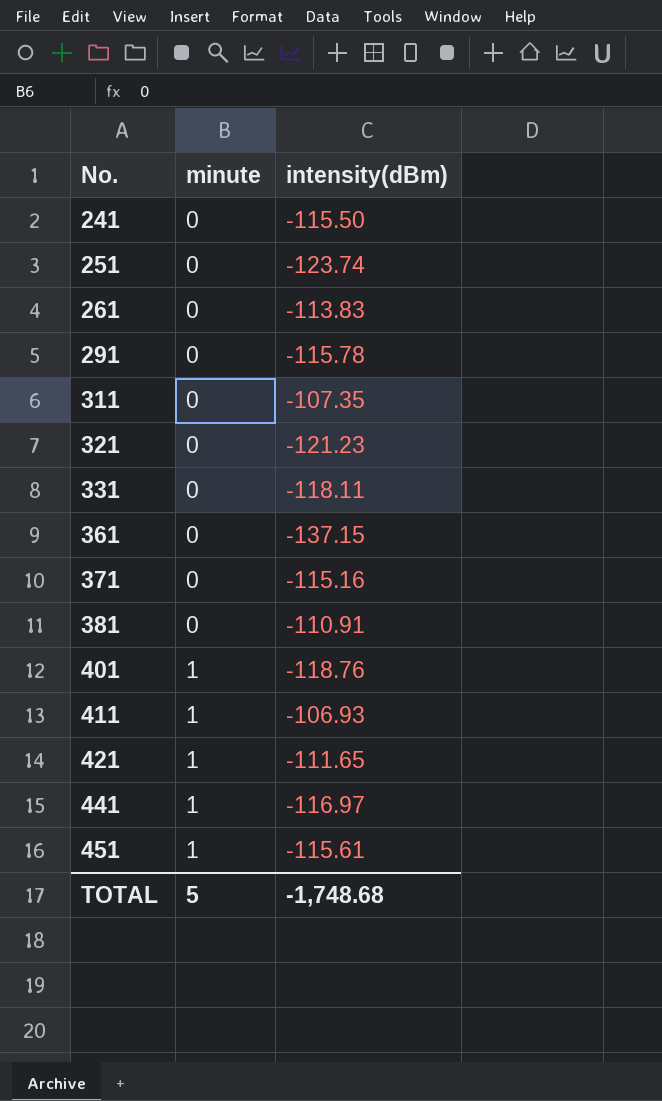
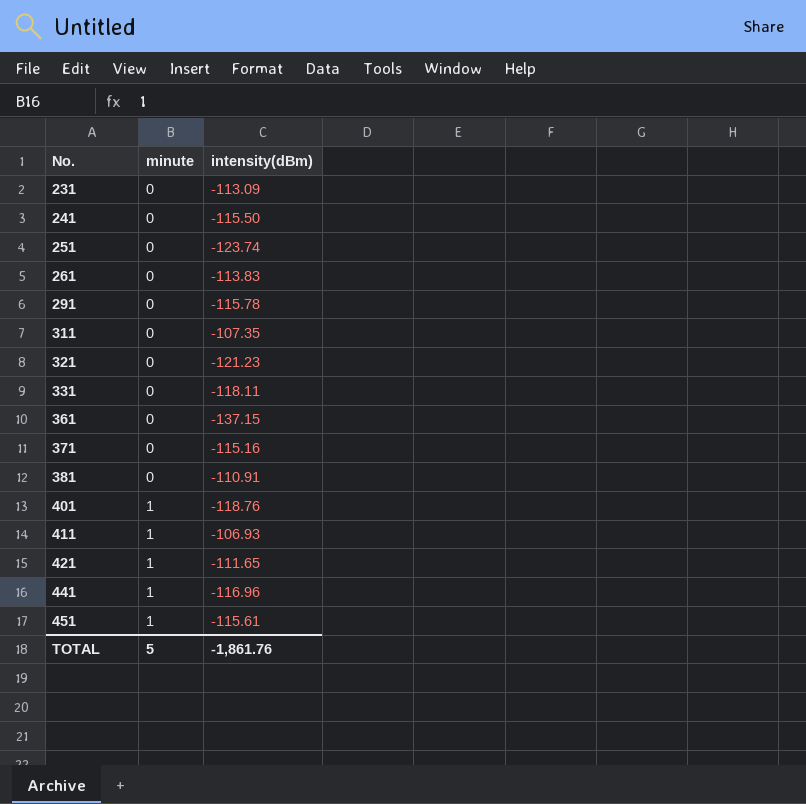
row 231: none -> 0 | -113.09
441 | intensity(dBm): -116.97 -> -116.96
TOTAL | intensity(dBm): -1,748.68 -> -1,861.76

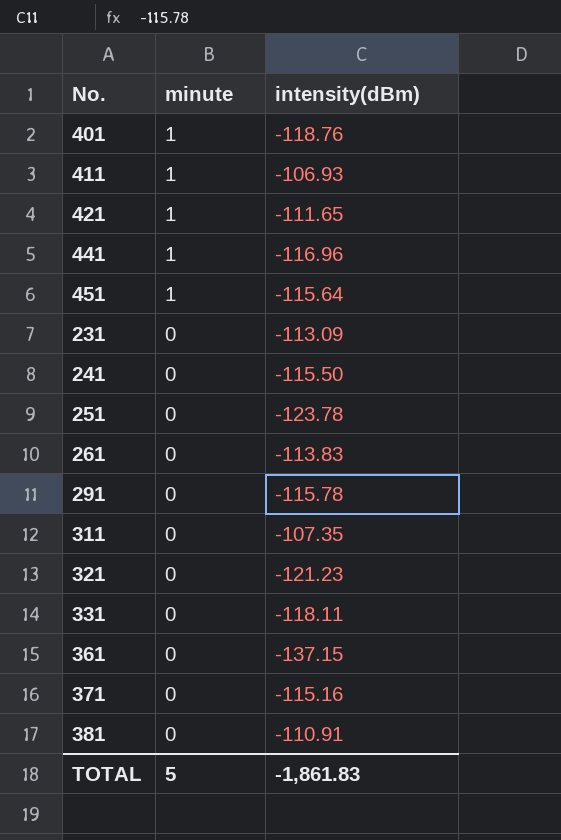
row order: No. ascending -> minute descending
451 | intensity(dBm): -115.61 -> -115.64
251 | intensity(dBm): -123.74 -> -123.78
TOTAL | intensity(dBm): -1,861.76 -> -1,861.83

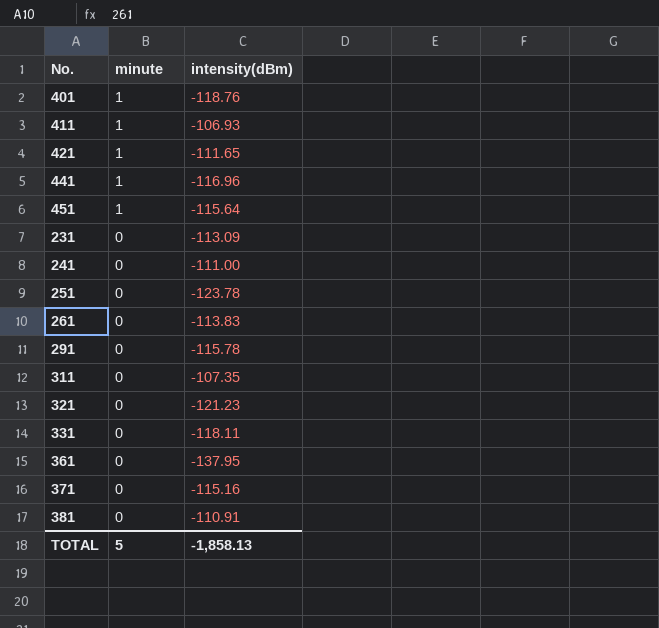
241 | intensity(dBm): -115.50 -> -111.00
361 | intensity(dBm): -137.15 -> -137.95
TOTAL | intensity(dBm): -1,861.83 -> -1,858.13

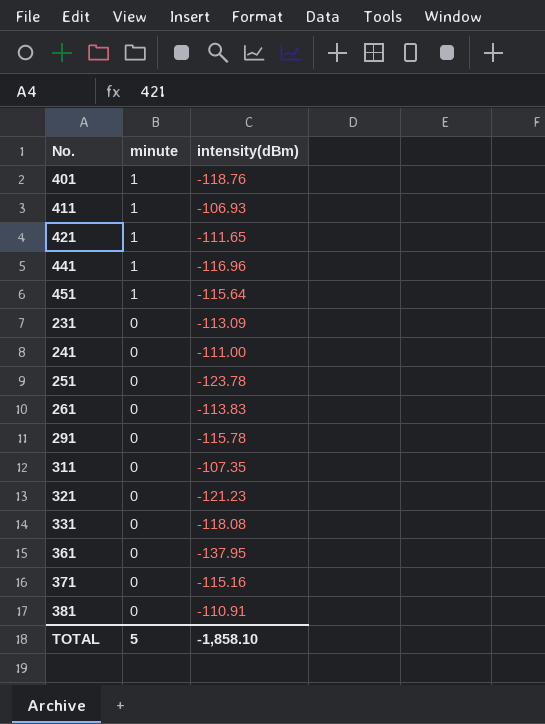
331 | intensity(dBm): -118.11 -> -118.08
TOTAL | intensity(dBm): -1,858.13 -> -1,858.10

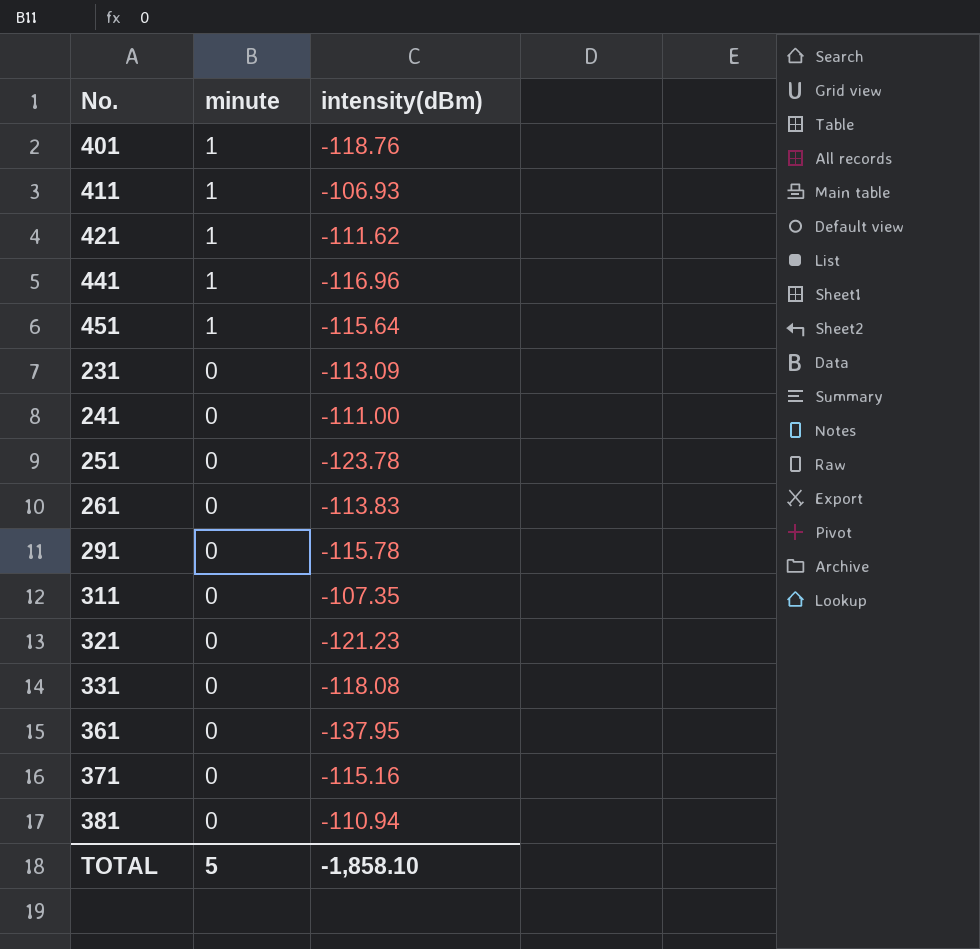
421 | intensity(dBm): -111.65 -> -111.62
381 | intensity(dBm): -110.91 -> -110.94

